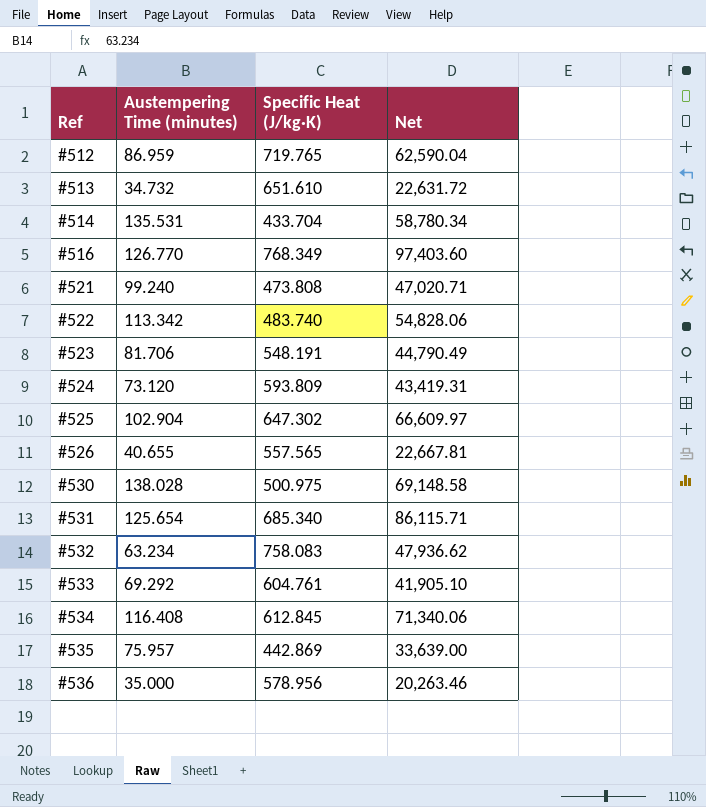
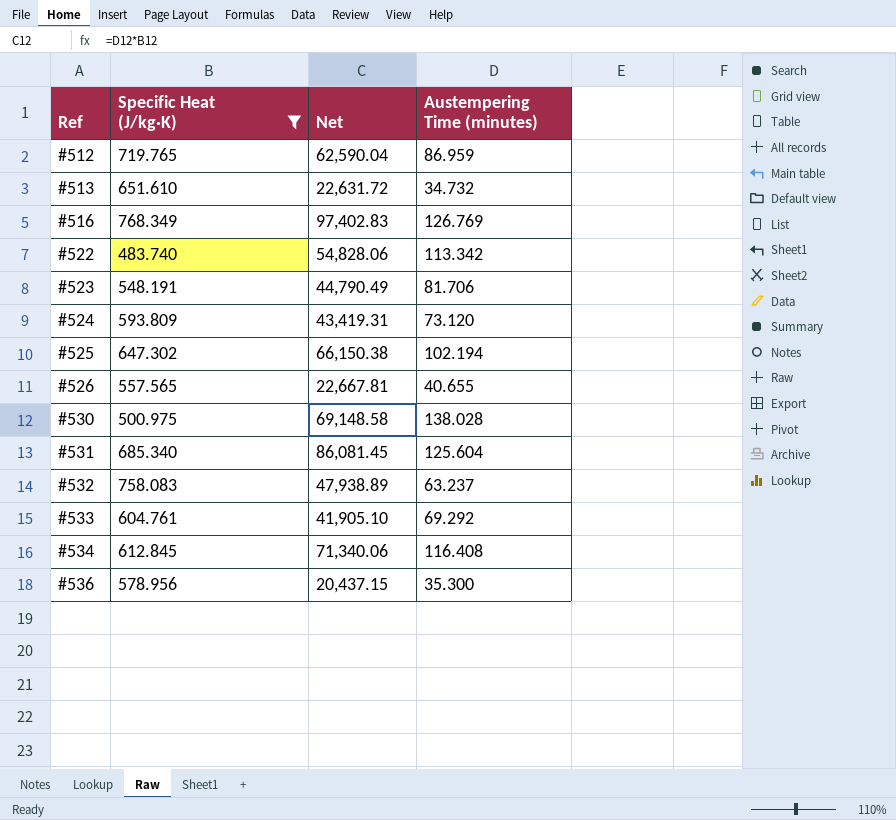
filter: none -> Specific Heat (J/kg·K) >= 483.740
column Austempering Time (minutes) | position: 2 -> 4
#516 | Net: 97,403.60 -> 97,402.83
#516 | Austempering Time (minutes): 126.770 -> 126.769
#525 | Net: 66,609.97 -> 66,150.38
#525 | Austempering Time (minutes): 102.904 -> 102.194
#531 | Net: 86,115.71 -> 86,081.45
#531 | Austempering Time (minutes): 125.654 -> 125.604
#532 | Net: 47,936.62 -> 47,938.89
#532 | Austempering Time (minutes): 63.234 -> 63.237
#536 | Net: 20,263.46 -> 20,437.15
#536 | Austempering Time (minutes): 35.000 -> 35.300

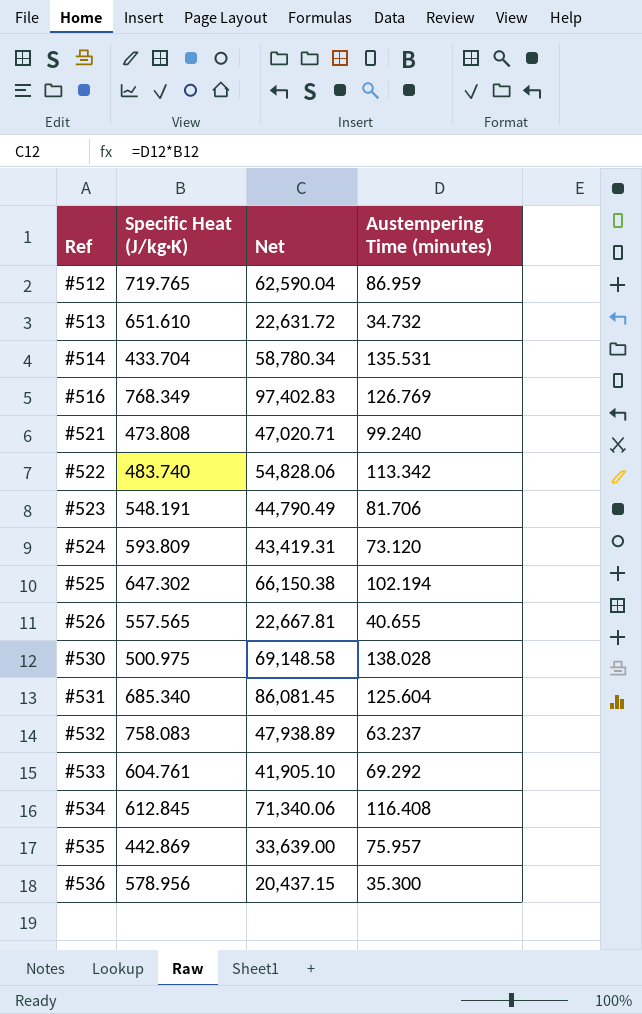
filter: Specific Heat (J/kg·K) >= 483.740 -> none

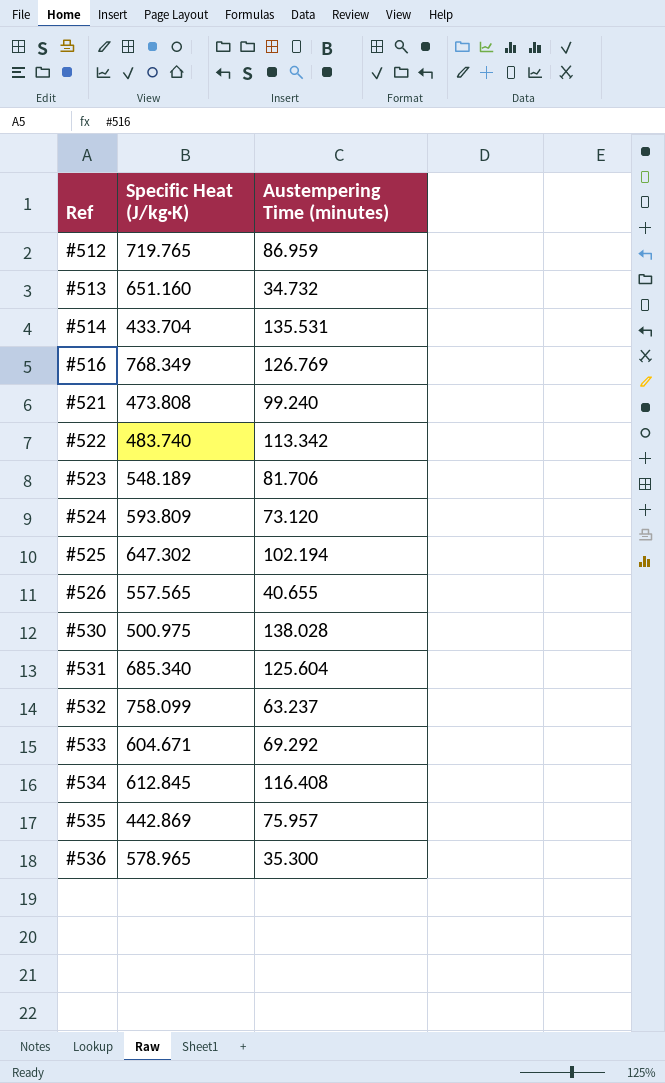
column Net | formula: [Specific Heat (J/kg·K)] * [Austempering Time (minutes)] -> none
#513 | Specific Heat (J/kg·K): 651.610 -> 651.160
#523 | Specific Heat (J/kg·K): 548.191 -> 548.189
#532 | Specific Heat (J/kg·K): 758.083 -> 758.099
#533 | Specific Heat (J/kg·K): 604.761 -> 604.671
#536 | Specific Heat (J/kg·K): 578.956 -> 578.965

